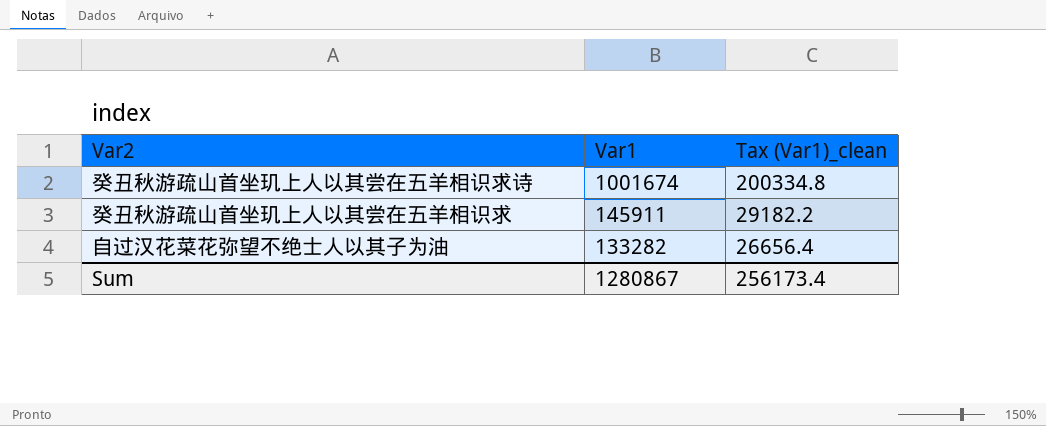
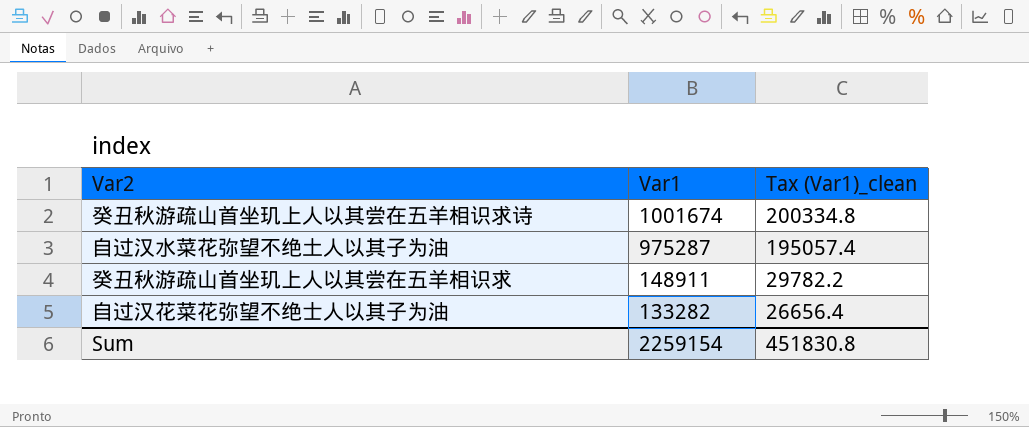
row 自过汉水菜花弥望不绝土人以其子为油: none -> 975287 | 195057.4
癸丑秋游疏山首坐玑上人以其尝在五羊相识求 | Var1: 145911 -> 148911
癸丑秋游疏山首坐玑上人以其尝在五羊相识求 | Tax (Var1)_clean: 29182.2 -> 29782.2
Sum | Var1: 1280867 -> 2259154
Sum | Tax (Var1)_clean: 256173.4 -> 451830.8

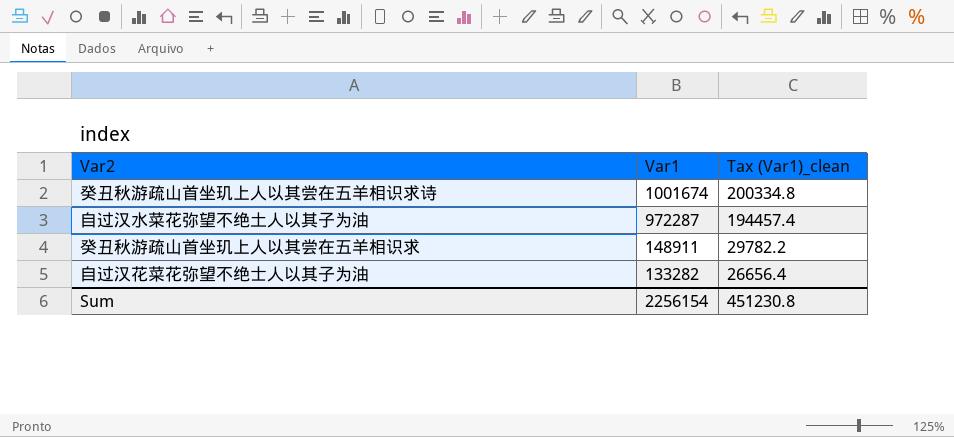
自过汉水菜花弥望不绝土人以其子为油 | Var1: 975287 -> 972287
自过汉水菜花弥望不绝土人以其子为油 | Tax (Var1)_clean: 195057.4 -> 194457.4
Sum | Var1: 2259154 -> 2256154
Sum | Tax (Var1)_clean: 451830.8 -> 451230.8

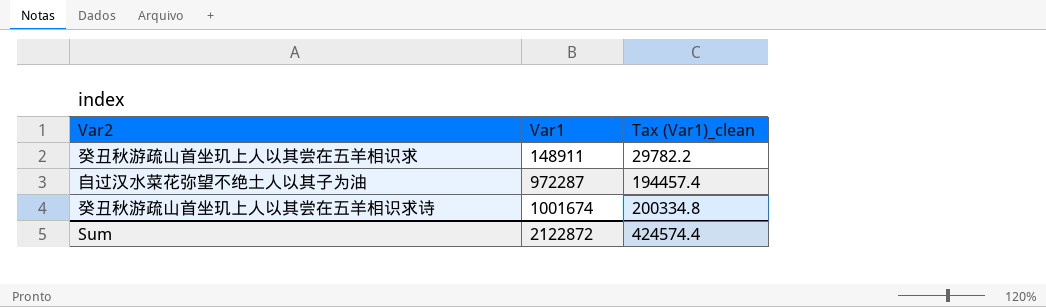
row order: Var1 descending -> Var1 ascending
row 自过汉花菜花弥望不绝士人以其子为油: 133282 | 26656.4 -> none
Sum | Var1: 2256154 -> 2122872
Sum | Tax (Var1)_clean: 451230.8 -> 424574.4

